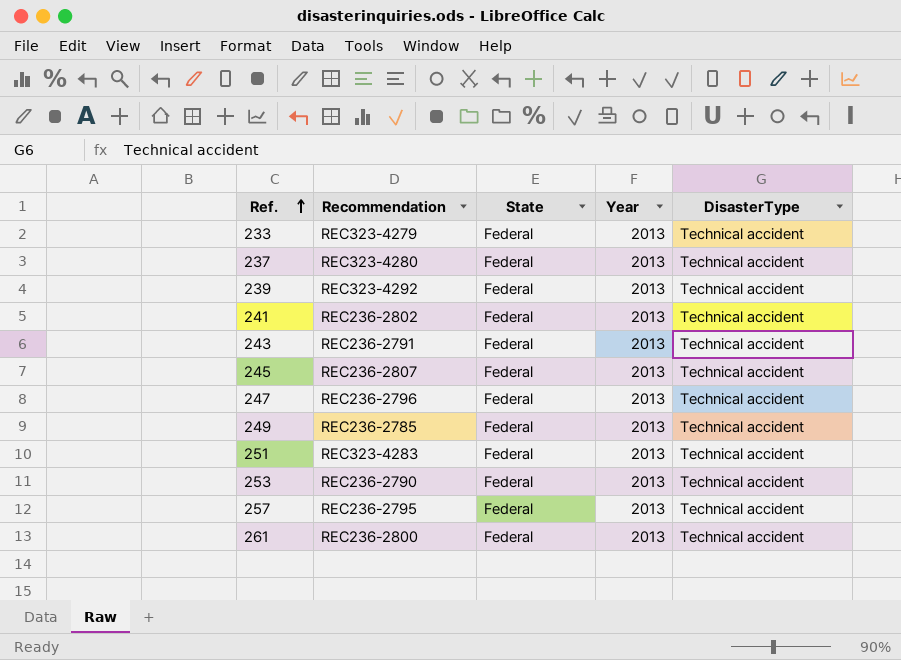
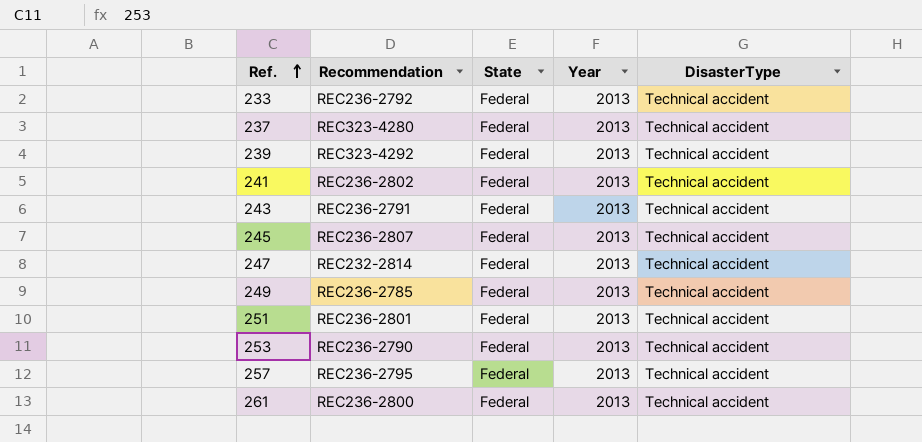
233 | Recommendation: REC323-4279 -> REC236-2792
247 | Recommendation: REC236-2796 -> REC232-2814
251 | Recommendation: REC323-4283 -> REC236-2801

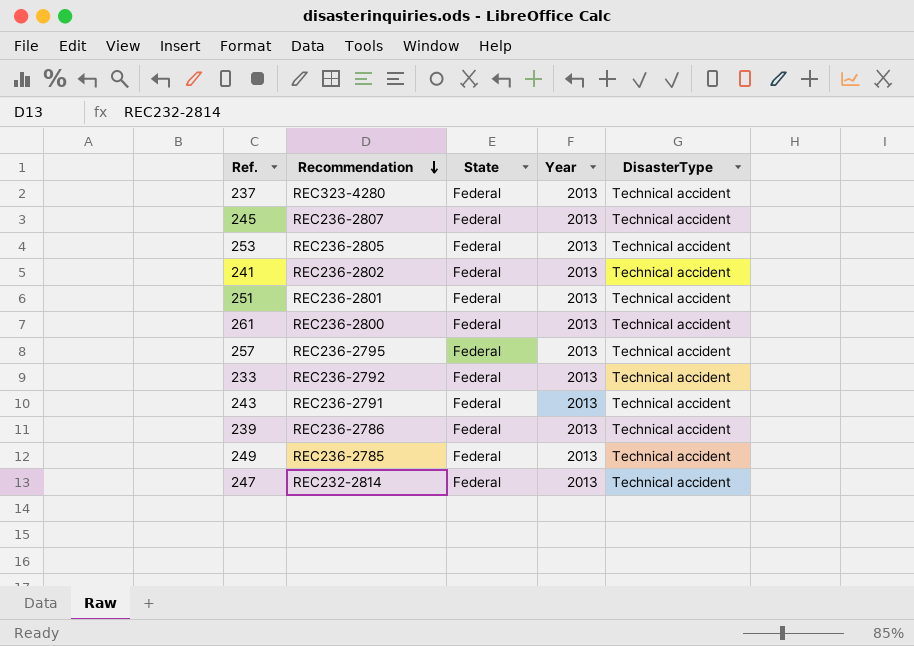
row order: Ref. ascending -> Recommendation descending
253 | Recommendation: REC236-2790 -> REC236-2805
239 | Recommendation: REC323-4292 -> REC236-2786

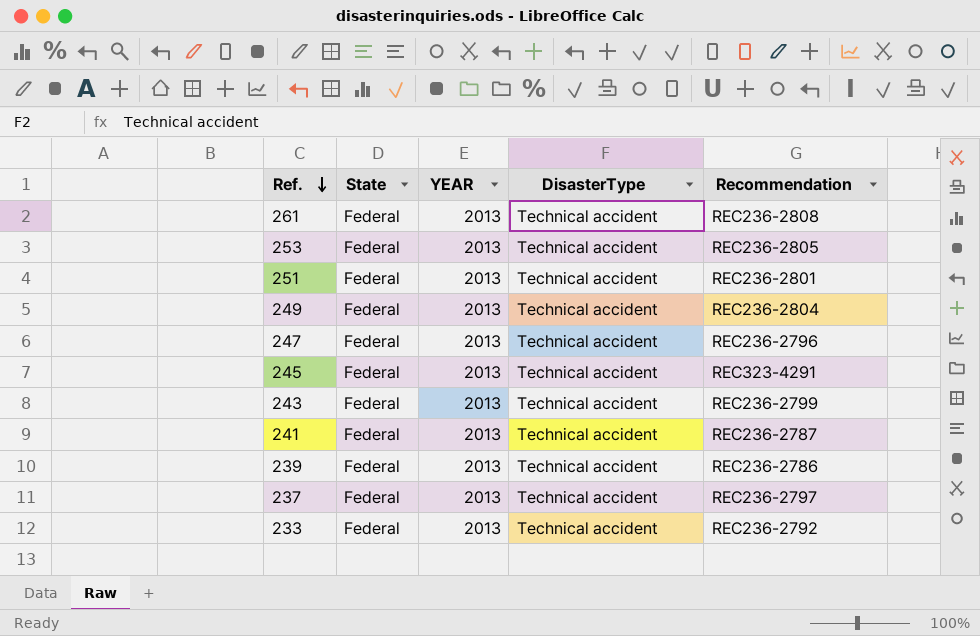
row order: Recommendation descending -> Ref. descending
column name: Year -> YEAR
column Recommendation | position: 2 -> 5
row 257: REC236-2795 | Federal | 2013 | Technical accident -> none
261 | Recommendation: REC236-2800 -> REC236-2808
249 | Recommendation: REC236-2785 -> REC236-2804
247 | Recommendation: REC232-2814 -> REC236-2796
245 | Recommendation: REC236-2807 -> REC323-4291
243 | Recommendation: REC236-2791 -> REC236-2799
241 | Recommendation: REC236-2802 -> REC236-2787
237 | Recommendation: REC323-4280 -> REC236-2797

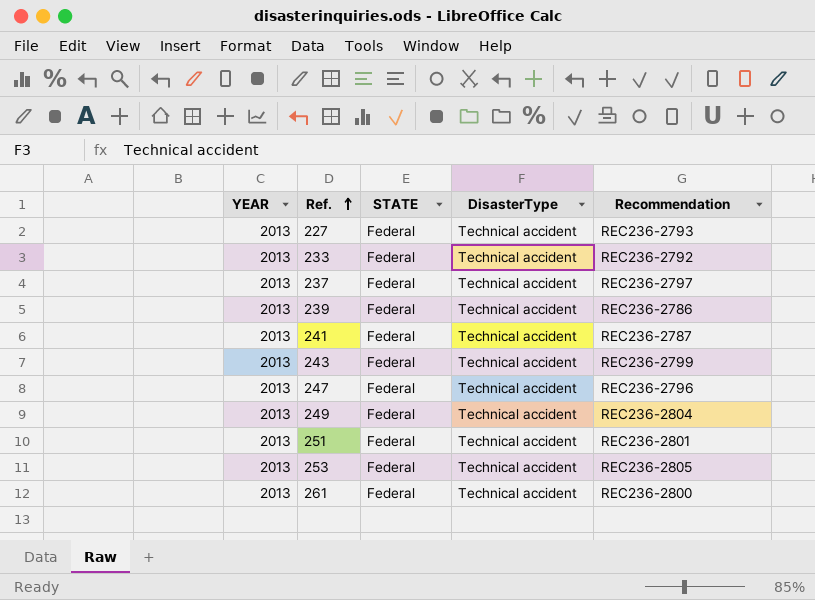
row order: Ref. descending -> Ref. ascending
column YEAR | position: 3 -> 1
column name: State -> STATE
row 245: Federal | 2013 | Technical accident | REC323-4291 -> none
row 227: none -> 2013 | Federal | Technical accident | REC236-2793
261 | Recommendation: REC236-2808 -> REC236-2800

